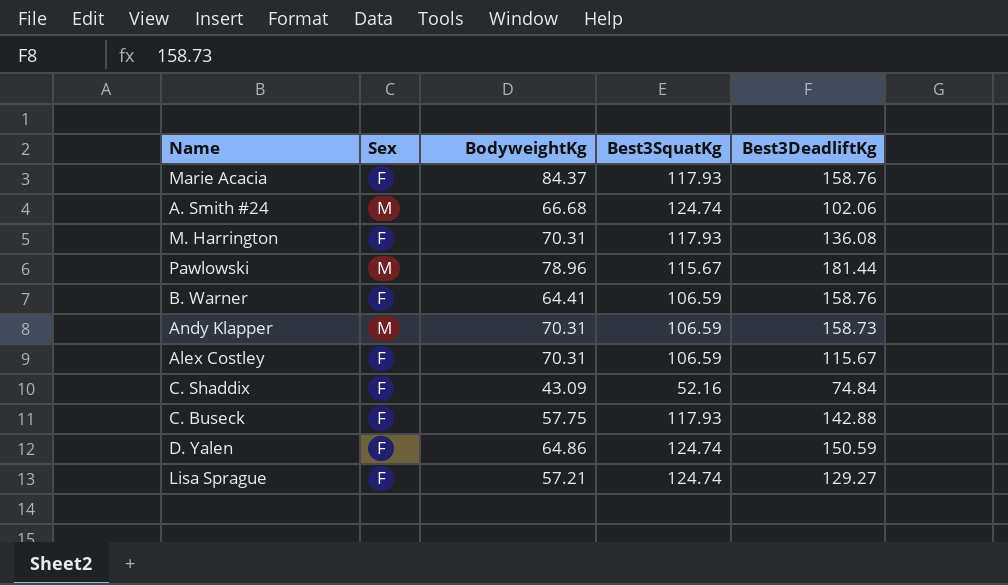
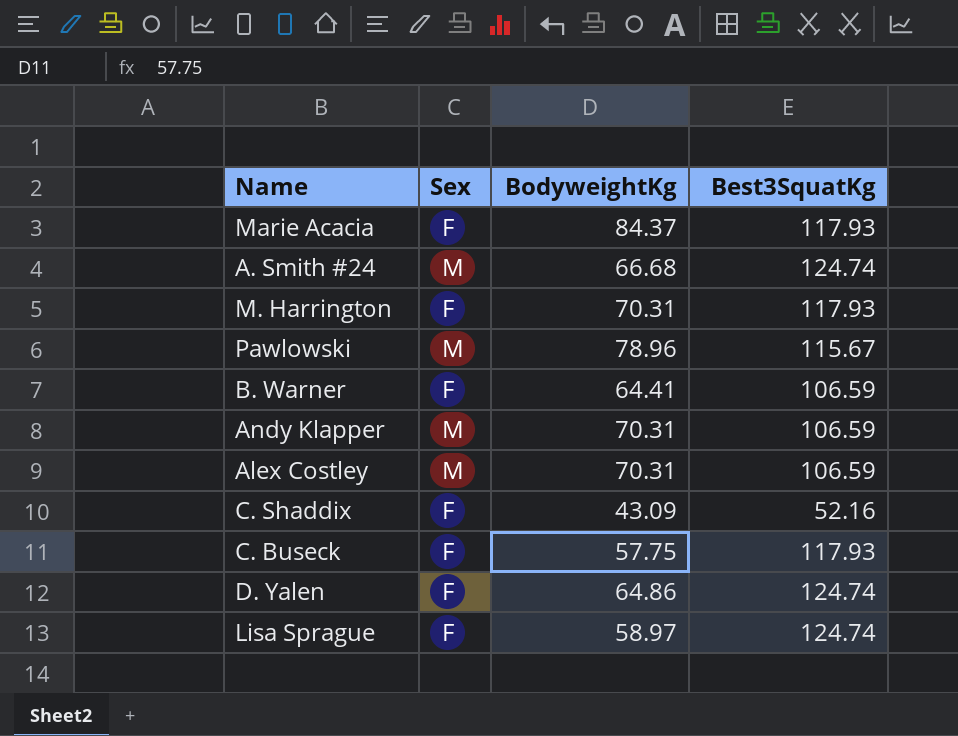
column Best3DeadliftKg | position: 5 -> none
Alex Costley | Sex: F -> M
Lisa Sprague | BodyweightKg: 57.21 -> 58.97

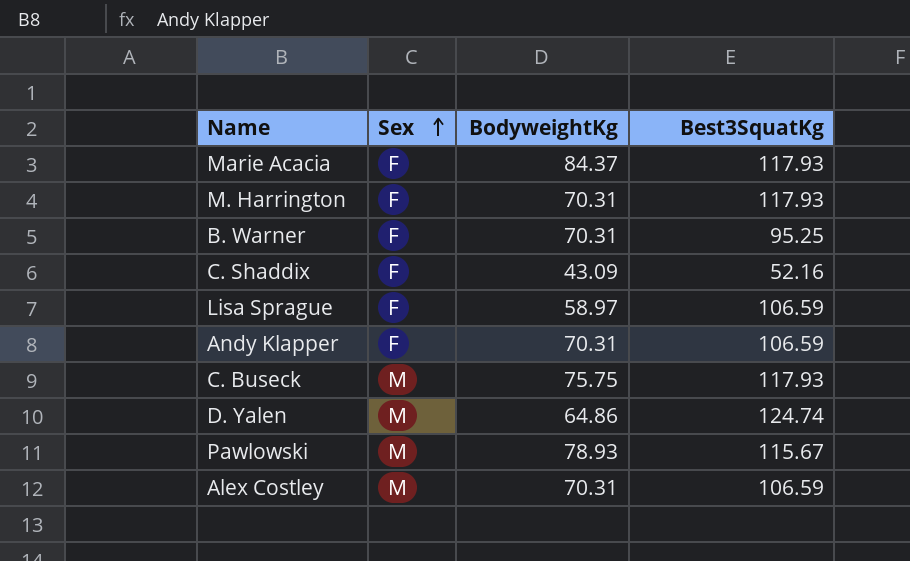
row order: none -> Sex ascending
row A. Smith #24: M | 66.68 | 124.74 -> none
B. Warner | BodyweightKg: 64.41 -> 70.31
B. Warner | Best3SquatKg: 106.59 -> 95.25
Lisa Sprague | Best3SquatKg: 124.74 -> 106.59
Andy Klapper | Sex: M -> F
C. Buseck | Sex: F -> M
C. Buseck | BodyweightKg: 57.75 -> 75.75
D. Yalen | Sex: F -> M
Pawlowski | BodyweightKg: 78.96 -> 78.93

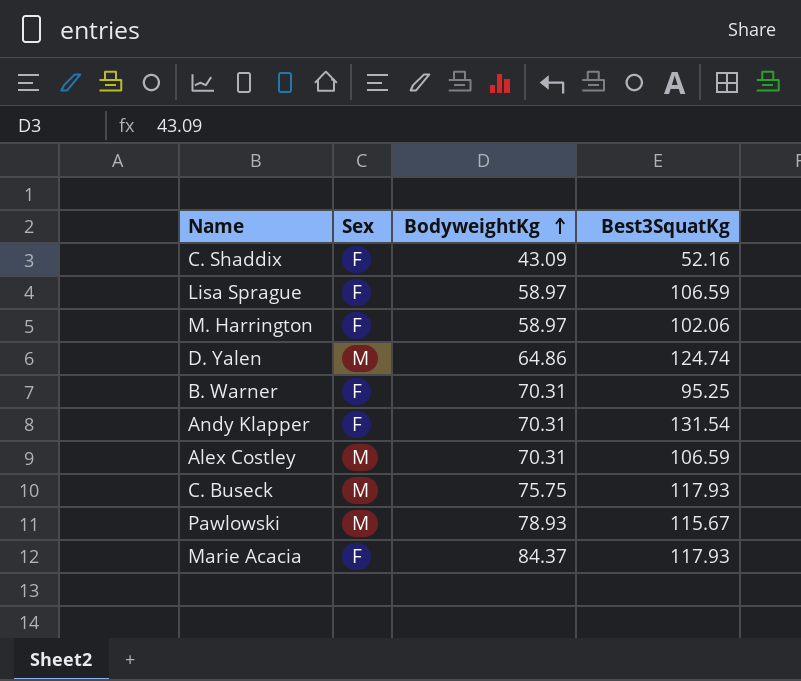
row order: Sex ascending -> BodyweightKg ascending
M. Harrington | BodyweightKg: 70.31 -> 58.97
M. Harrington | Best3SquatKg: 117.93 -> 102.06
Andy Klapper | Best3SquatKg: 106.59 -> 131.54

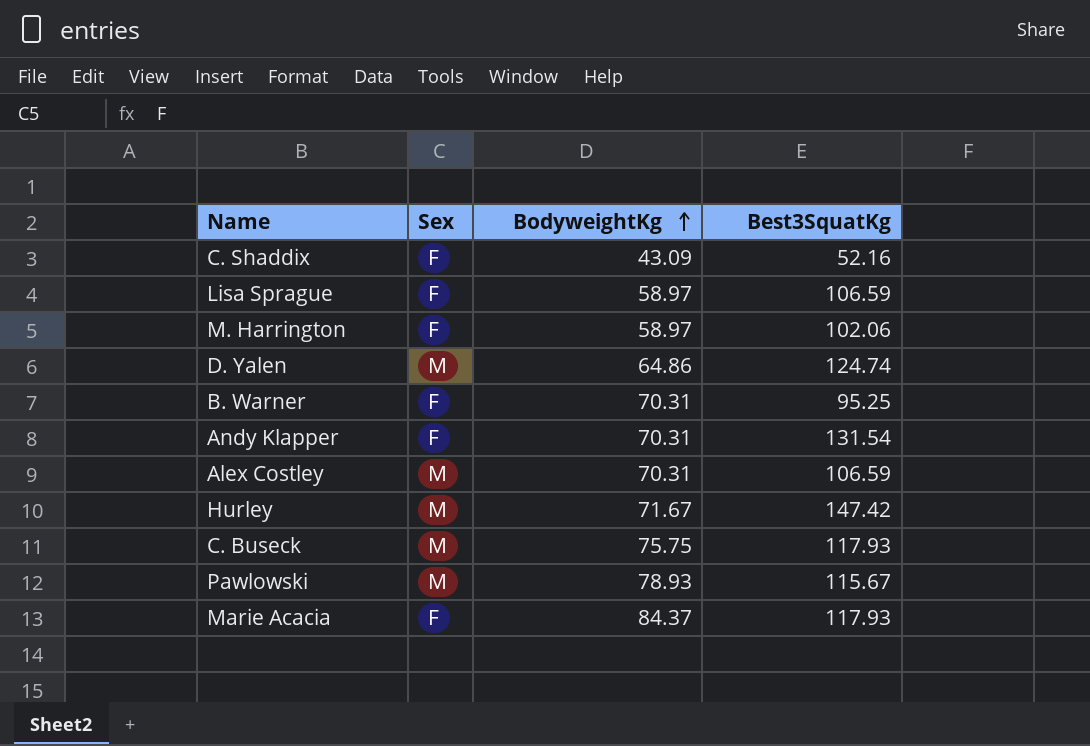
row Hurley: none -> M | 71.67 | 147.42

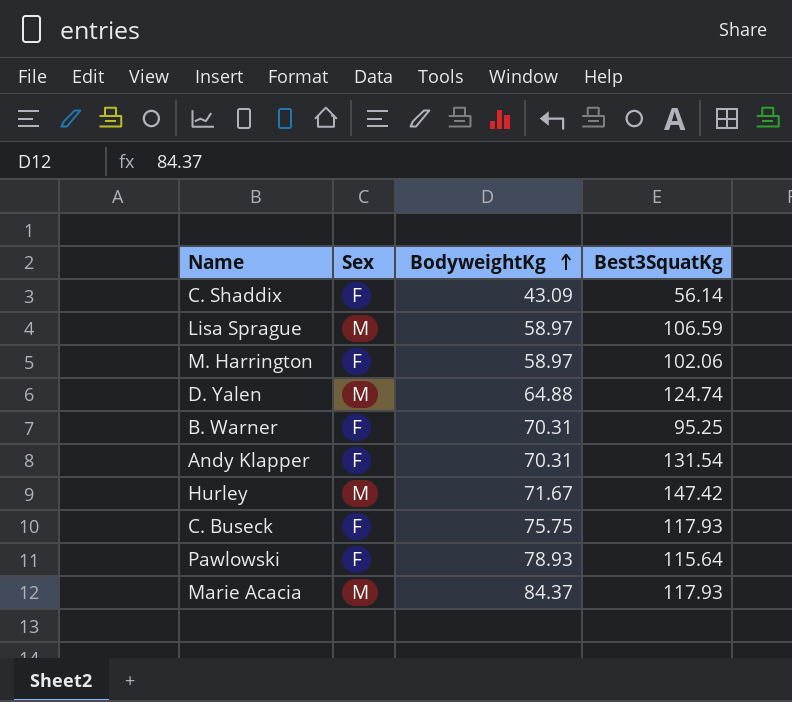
row Alex Costley: M | 70.31 | 106.59 -> none
C. Shaddix | Best3SquatKg: 52.16 -> 56.14
Lisa Sprague | Sex: F -> M
D. Yalen | BodyweightKg: 64.86 -> 64.88
C. Buseck | Sex: M -> F
Pawlowski | Sex: M -> F
Pawlowski | Best3SquatKg: 115.67 -> 115.64
Marie Acacia | Sex: F -> M

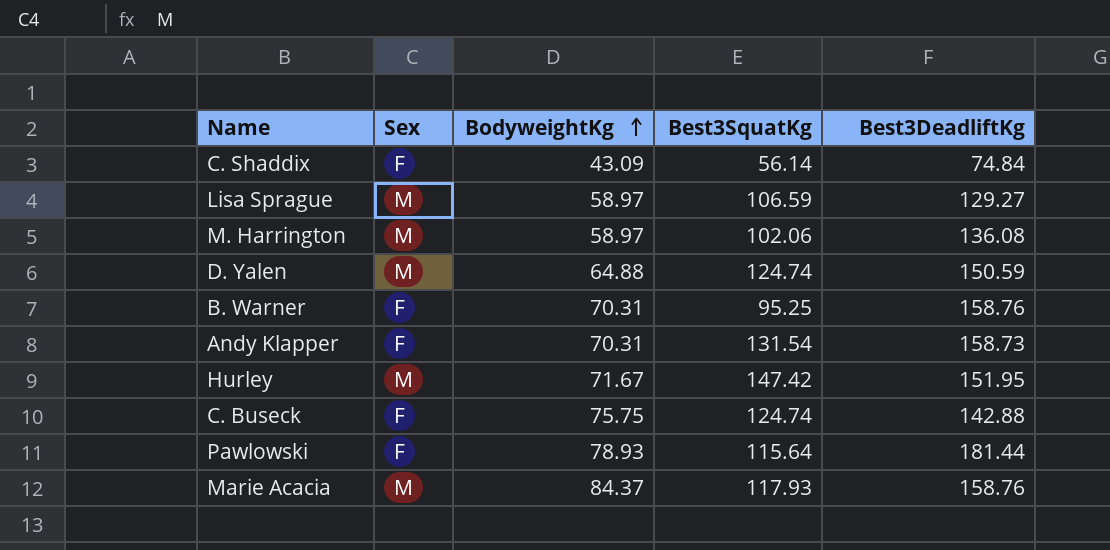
column Best3DeadliftKg | position: none -> 5
M. Harrington | Sex: F -> M
C. Buseck | Best3SquatKg: 117.93 -> 124.74

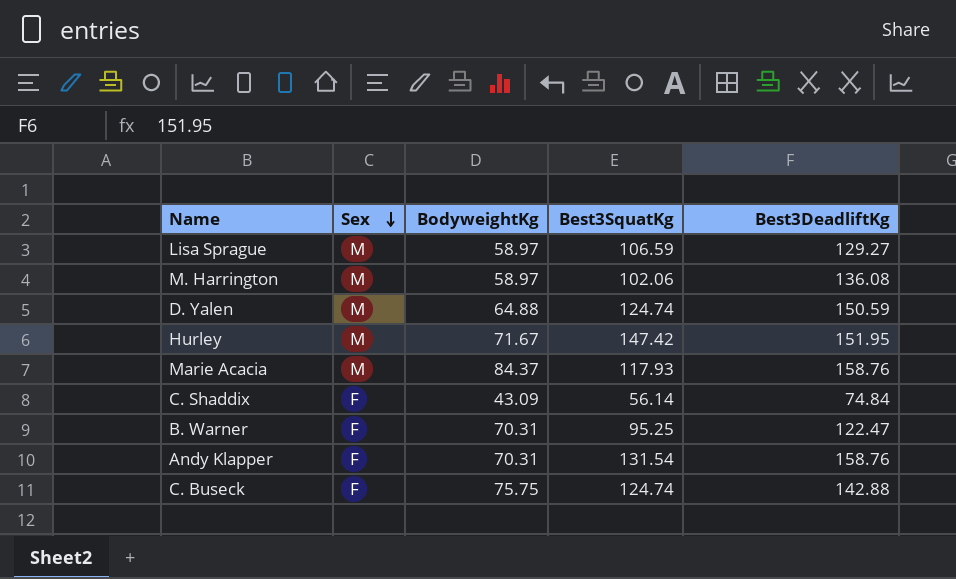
row order: BodyweightKg ascending -> Sex descending
row Pawlowski: F | 78.93 | 115.64 | 181.44 -> none
B. Warner | Best3DeadliftKg: 158.76 -> 122.47
Andy Klapper | Best3DeadliftKg: 158.73 -> 158.76

